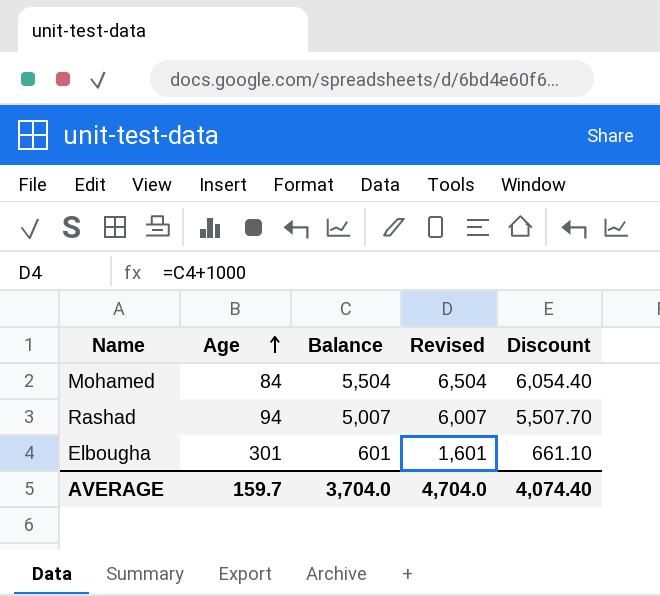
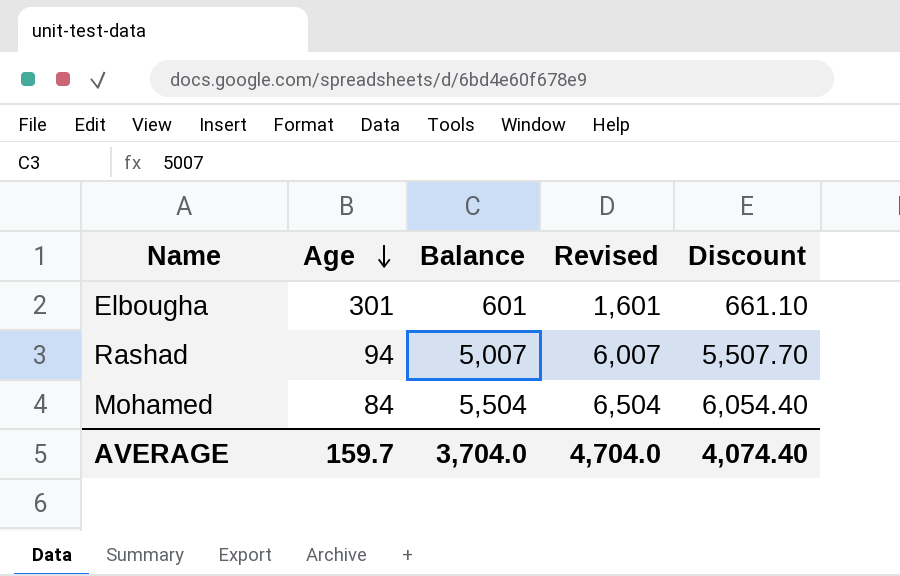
row order: Age ascending -> Age descending

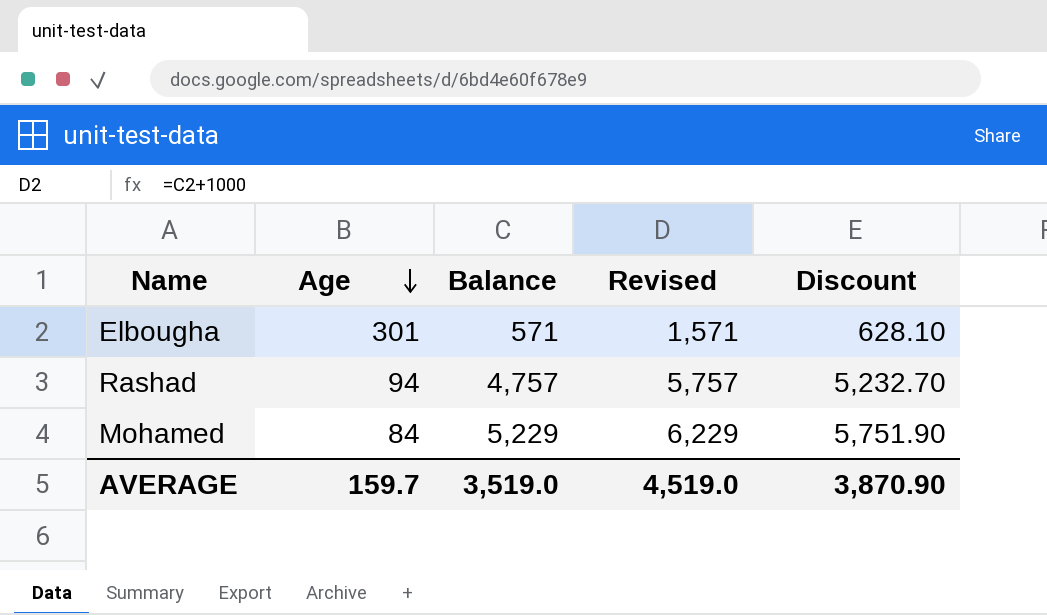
Elbougha | Balance: 601 -> 571
Elbougha | Revised: 1,601 -> 1,571
Elbougha | Discount: 661.10 -> 628.10
Rashad | Balance: 5,007 -> 4,757
Rashad | Revised: 6,007 -> 5,757
Rashad | Discount: 5,507.70 -> 5,232.70
Mohamed | Balance: 5,504 -> 5,229
Mohamed | Revised: 6,504 -> 6,229
Mohamed | Discount: 6,054.40 -> 5,751.90
AVERAGE | Balance: 3,704.0 -> 3,519.0
AVERAGE | Revised: 4,704.0 -> 4,519.0
AVERAGE | Discount: 4,074.40 -> 3,870.90

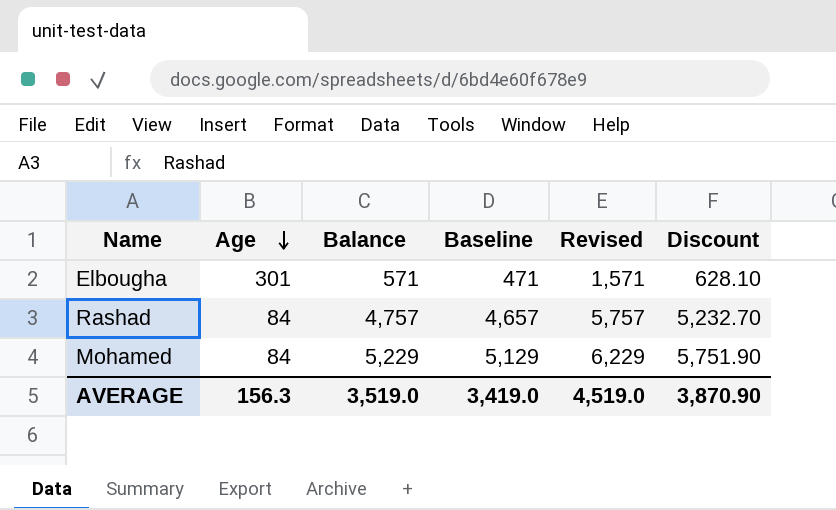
column Baseline | formula: none -> [Balance] - 100
Rashad | Age: 94 -> 84
AVERAGE | Age: 159.7 -> 156.3

